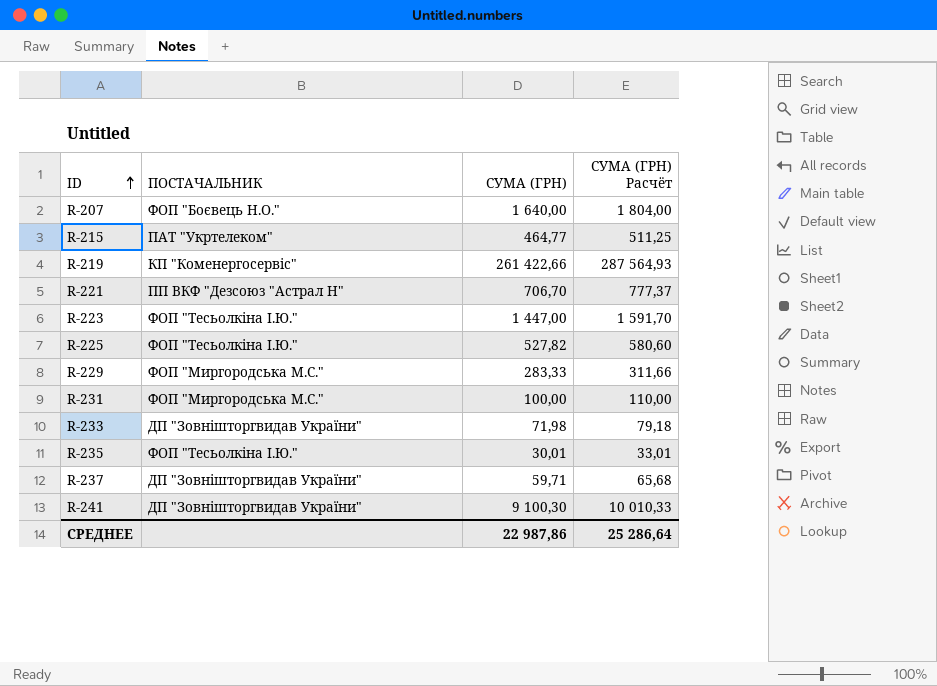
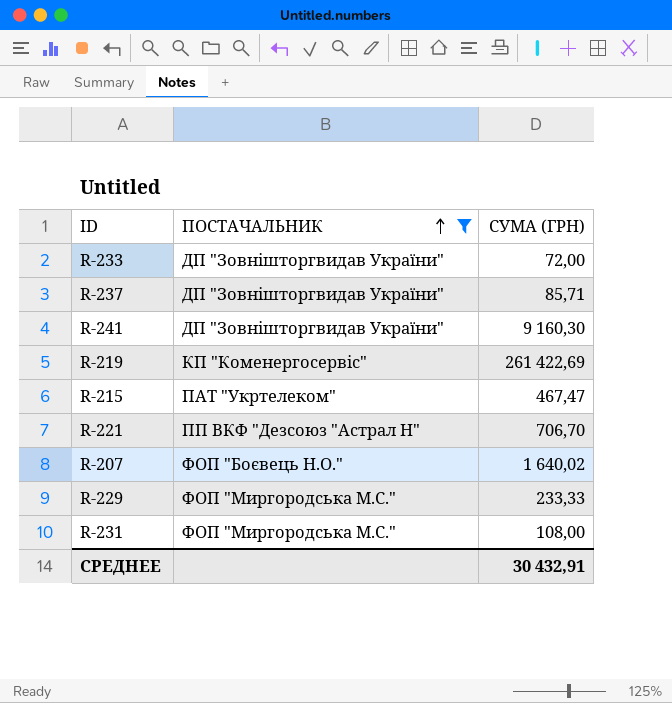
filter: none -> ПОСТАЧАЛЬНИК != ФОП "Тесьолкіна І.Ю."
row order: ID ascending -> ПОСТАЧАЛЬНИК ascending
column СУМА (ГРН) Расчёт | formula: [СУМА (ГРН)] * 1,1 -> none
R-233 | СУМА (ГРН): 71,98 -> 72,00
R-237 | СУМА (ГРН): 59,71 -> 85,71
R-241 | СУМА (ГРН): 9 100,30 -> 9 160,30
R-219 | СУМА (ГРН): 261 422,66 -> 261 422,69
R-215 | СУМА (ГРН): 464,77 -> 467,47
R-207 | СУМА (ГРН): 1 640,00 -> 1 640,02
R-229 | СУМА (ГРН): 283,33 -> 233,33
R-231 | СУМА (ГРН): 100,00 -> 108,00
СРЕДНЕЕ | СУМА (ГРН): 22 987,86 -> 30 432,91

